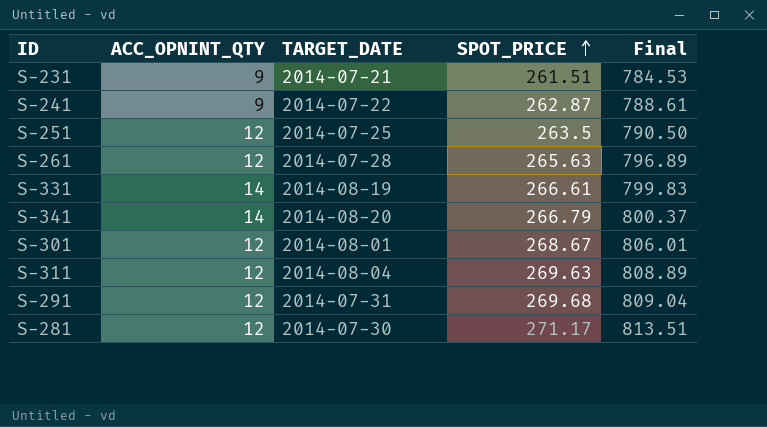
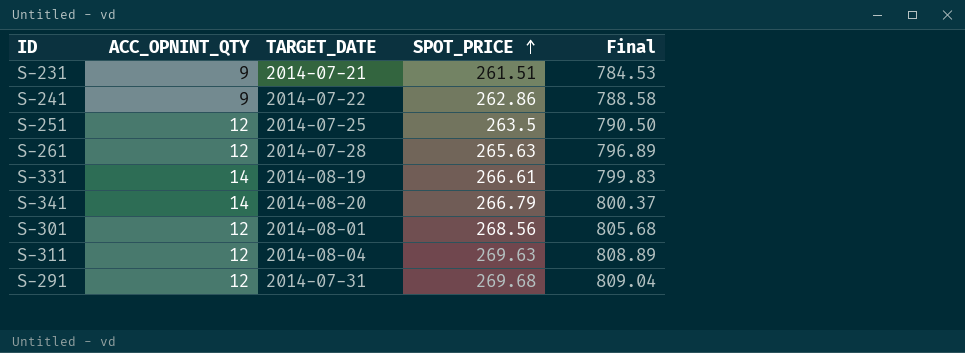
row S-281: 12 | 2014-07-30 | 271.17 | 813.51 -> none
S-241 | SPOT_PRICE: 262.87 -> 262.86
S-241 | Final: 788.61 -> 788.58
S-301 | SPOT_PRICE: 268.67 -> 268.56
S-301 | Final: 806.01 -> 805.68

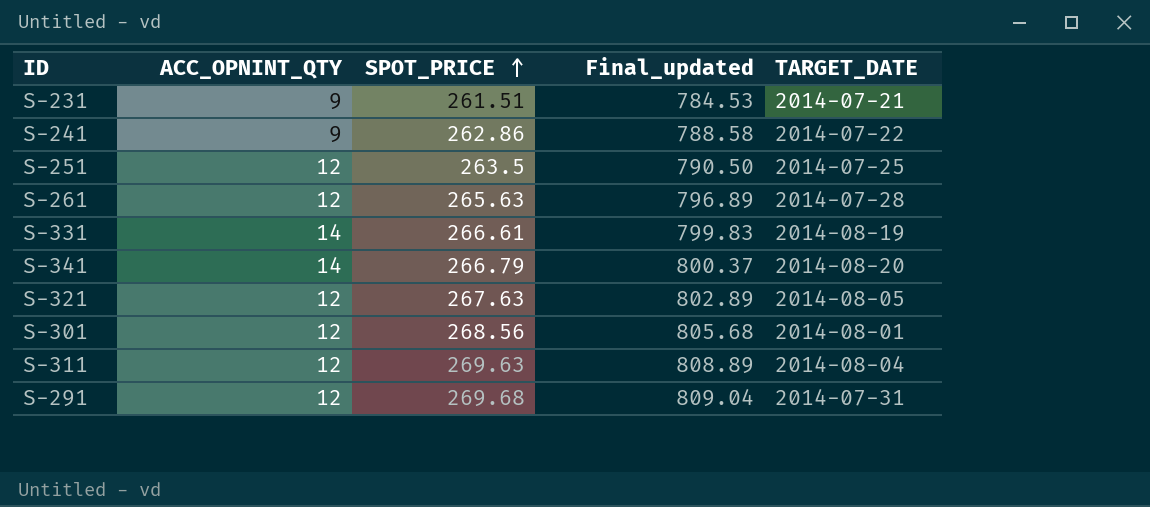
column name: Final -> Final_updated
column TARGET_DATE | position: 3 -> 5
row S-321: none -> 12 | 267.63 | 802.89 | 2014-08-05

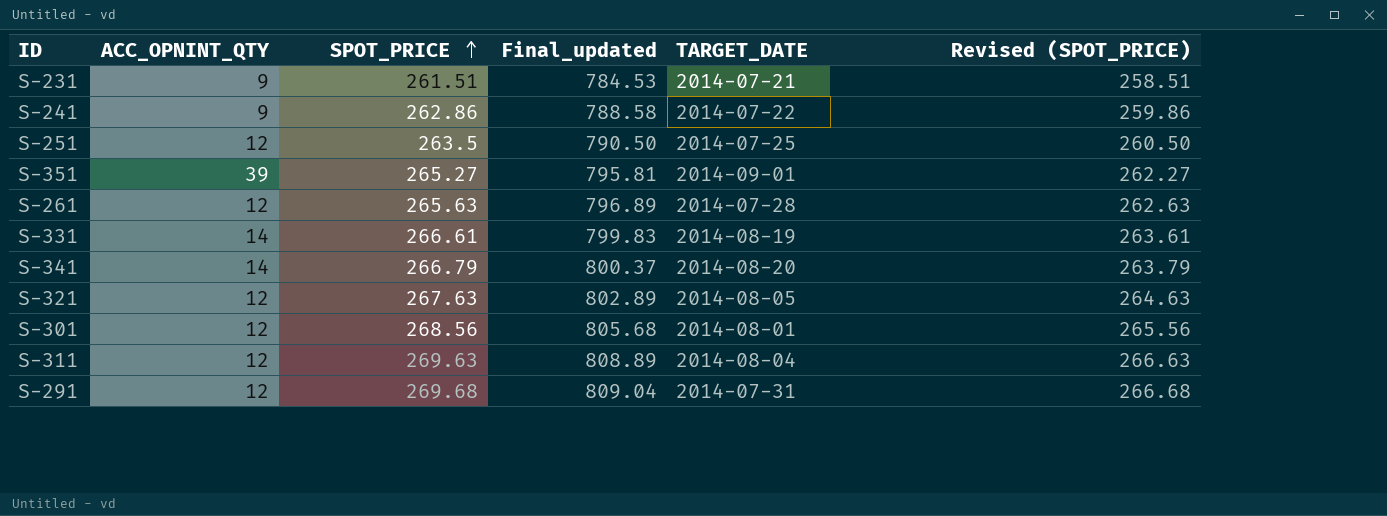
column Revised (SPOT_PRICE) | formula: none -> [SPOT_PRICE] - 3
row S-351: none -> 39 | 265.27 | 795.81 | 2014-09-01 | 262.27

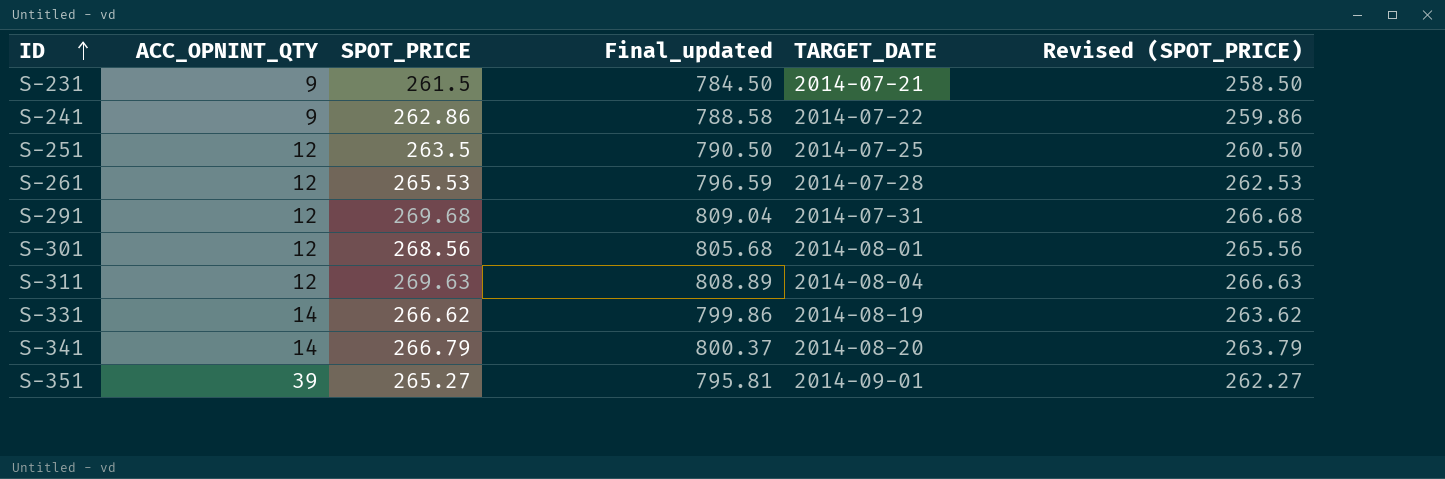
row order: SPOT_PRICE ascending -> ID ascending
row S-321: 12 | 267.63 | 802.89 | 2014-08-05 | 264.63 -> none
S-231 | SPOT_PRICE: 261.51 -> 261.5
S-231 | Final_updated: 784.53 -> 784.50
S-231 | Revised (SPOT_PRICE): 258.51 -> 258.50
S-261 | SPOT_PRICE: 265.63 -> 265.53
S-261 | Final_updated: 796.89 -> 796.59
S-261 | Revised (SPOT_PRICE): 262.63 -> 262.53
S-331 | SPOT_PRICE: 266.61 -> 266.62
S-331 | Final_updated: 799.83 -> 799.86
S-331 | Revised (SPOT_PRICE): 263.61 -> 263.62

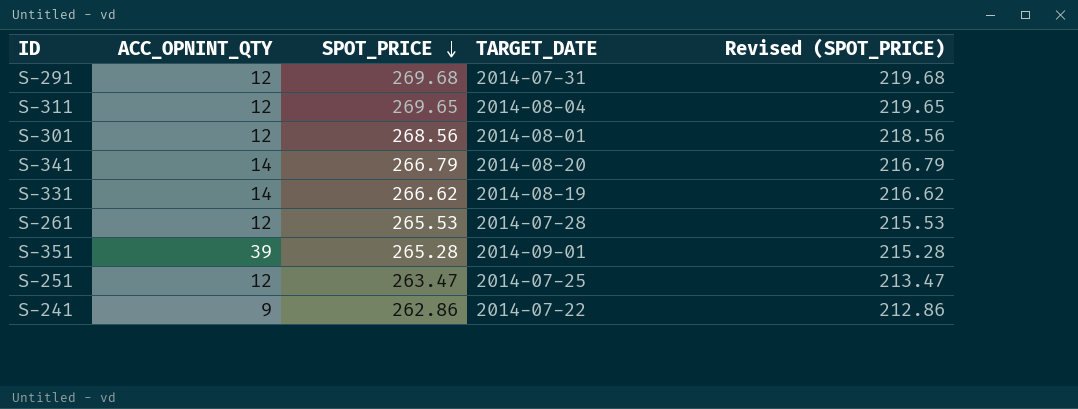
row order: ID ascending -> SPOT_PRICE descending
column Final_updated | formula: [SPOT_PRICE] * 3 -> none
column Revised (SPOT_PRICE) | formula: [SPOT_PRICE] - 3 -> [SPOT_PRICE] - 50
row S-231: 9 | 261.5 | 784.50 | 2014-07-21 | 258.50 -> none
S-311 | SPOT_PRICE: 269.63 -> 269.65
S-351 | SPOT_PRICE: 265.27 -> 265.28
S-251 | SPOT_PRICE: 263.5 -> 263.47

